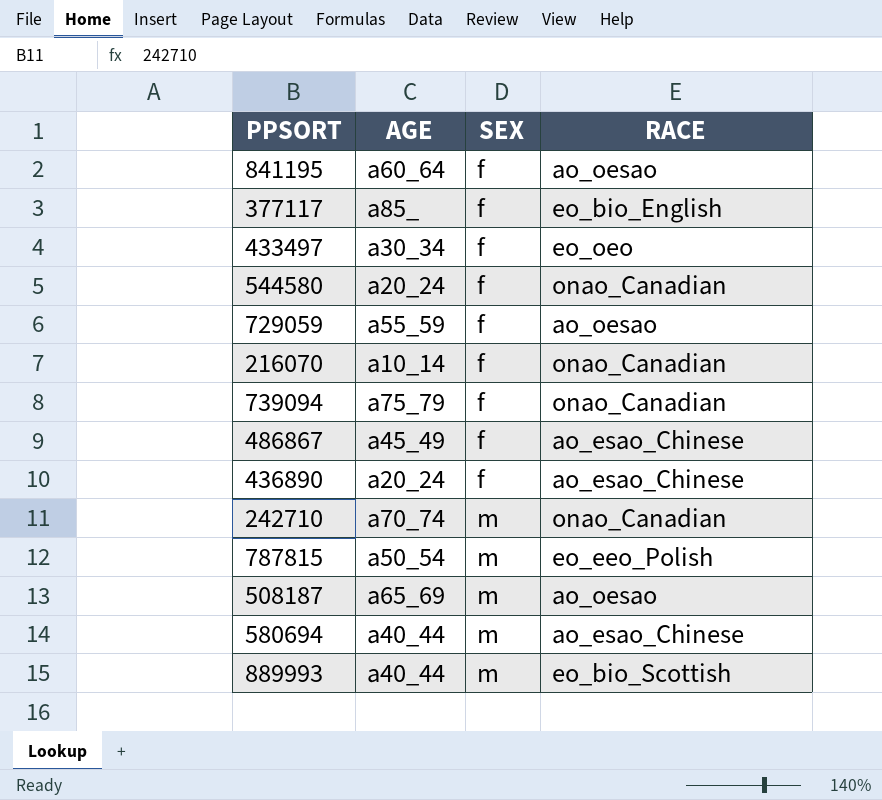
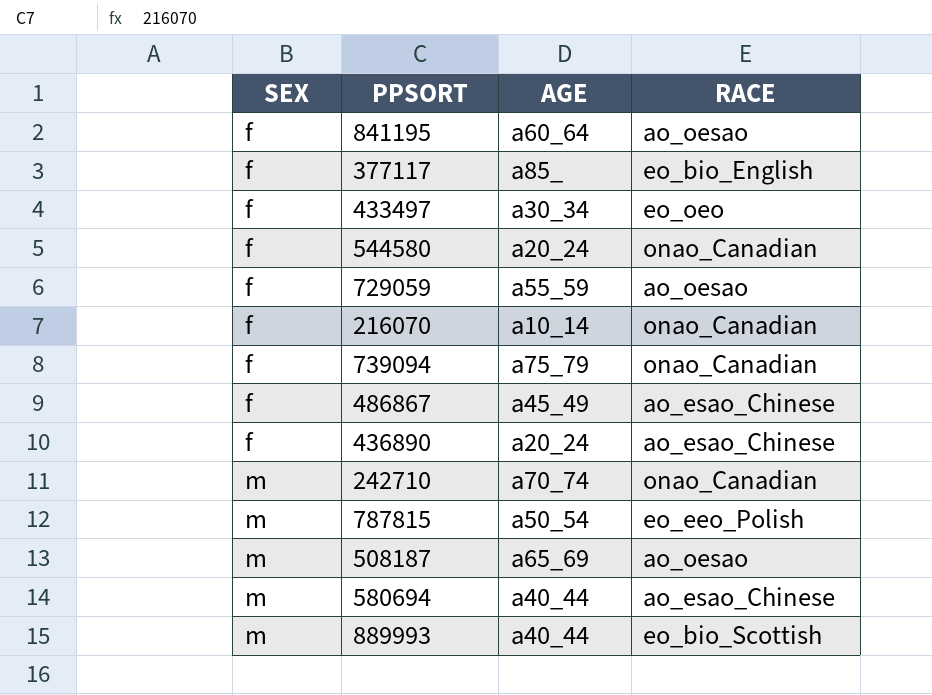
column SEX | position: 3 -> 1

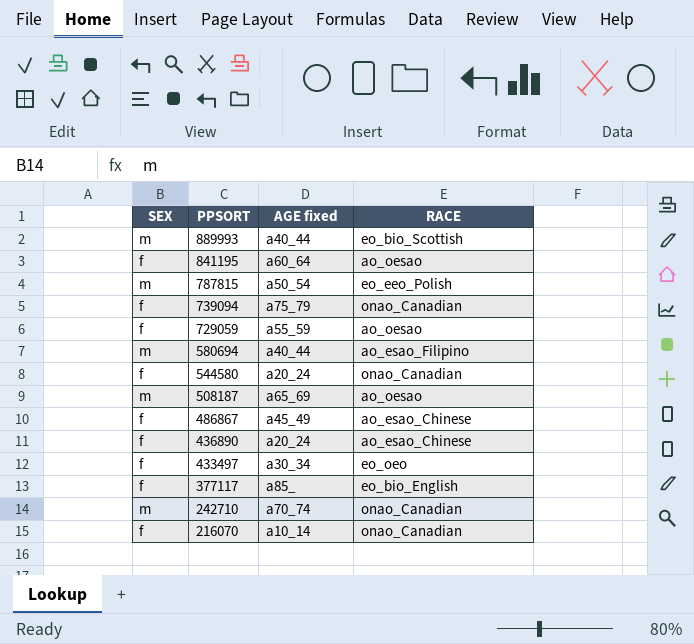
row order: SEX ascending -> PPSORT descending
column name: AGE -> AGE fixed
580694 | RACE: ao_esao_Chinese -> ao_esao_Filipino

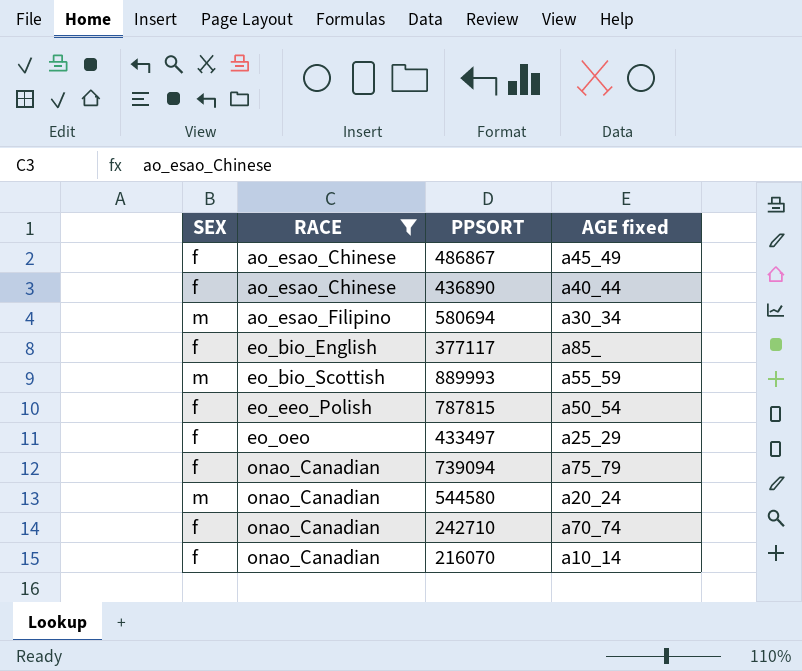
filter: none -> RACE != ao_oesao
row order: PPSORT descending -> RACE ascending
column RACE | position: 4 -> 2
436890 | AGE fixed: a20_24 -> a40_44
580694 | AGE fixed: a40_44 -> a30_34
889993 | AGE fixed: a40_44 -> a55_59
787815 | SEX: m -> f
433497 | AGE fixed: a30_34 -> a25_29
544580 | SEX: f -> m
242710 | SEX: m -> f

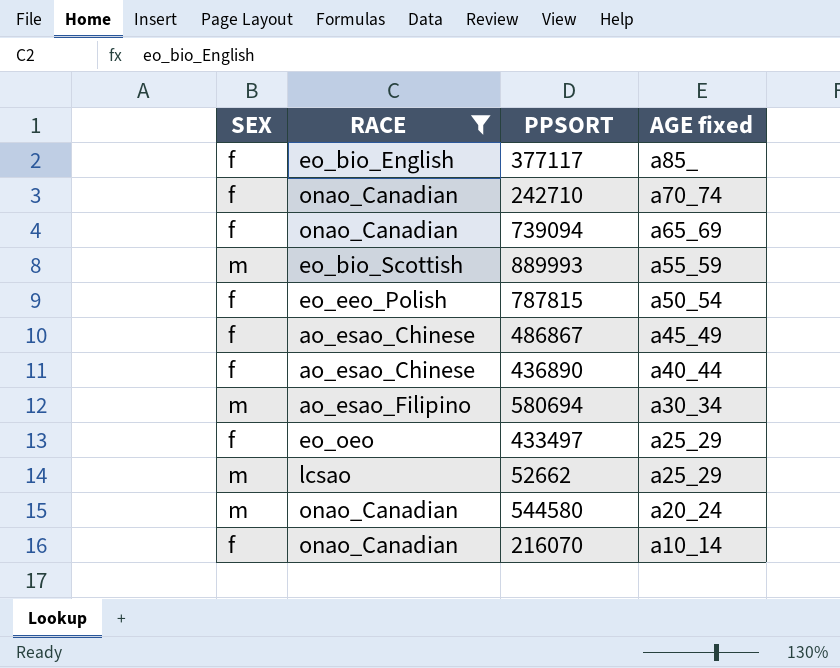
row order: RACE ascending -> AGE fixed descending
739094 | AGE fixed: a75_79 -> a65_69
row 52662: none -> m | lcsao | a25_29

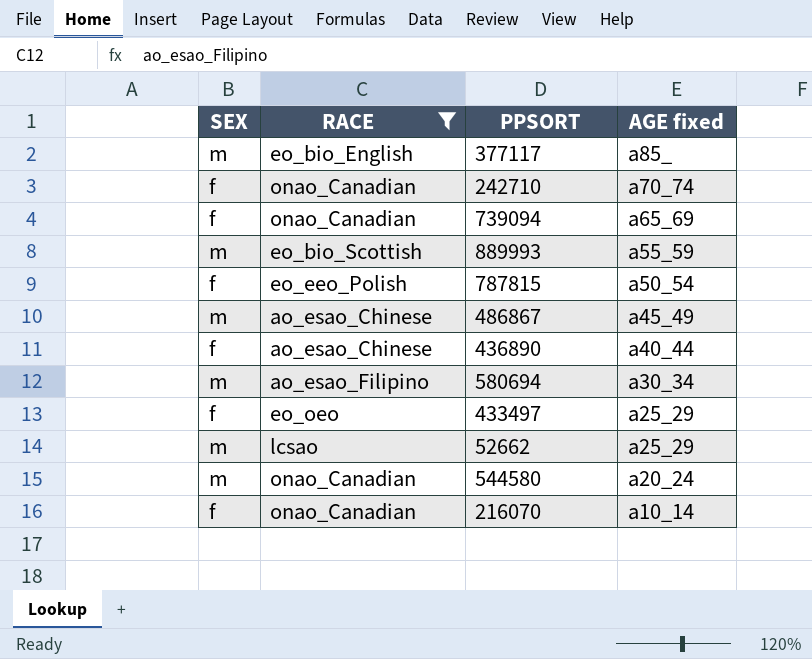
377117 | SEX: f -> m
486867 | SEX: f -> m

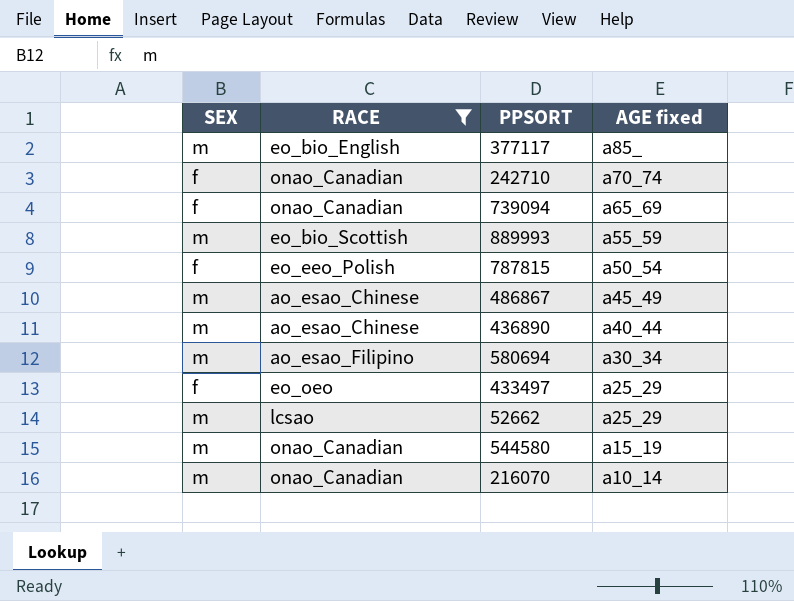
436890 | SEX: f -> m
544580 | AGE fixed: a20_24 -> a15_19
216070 | SEX: f -> m

